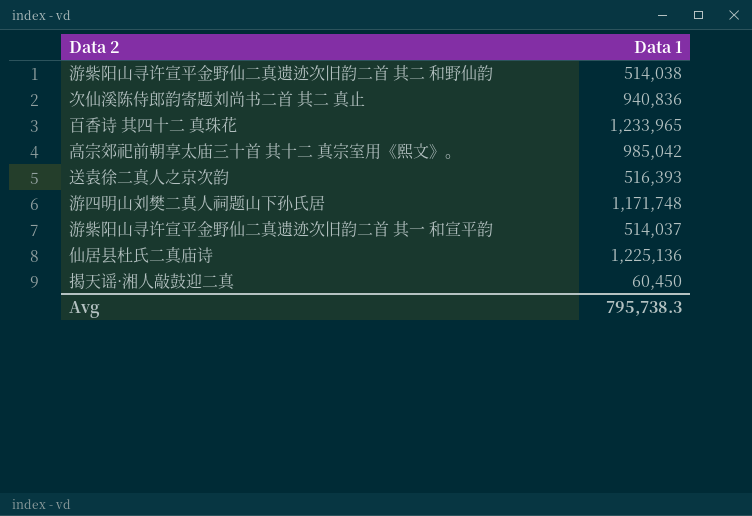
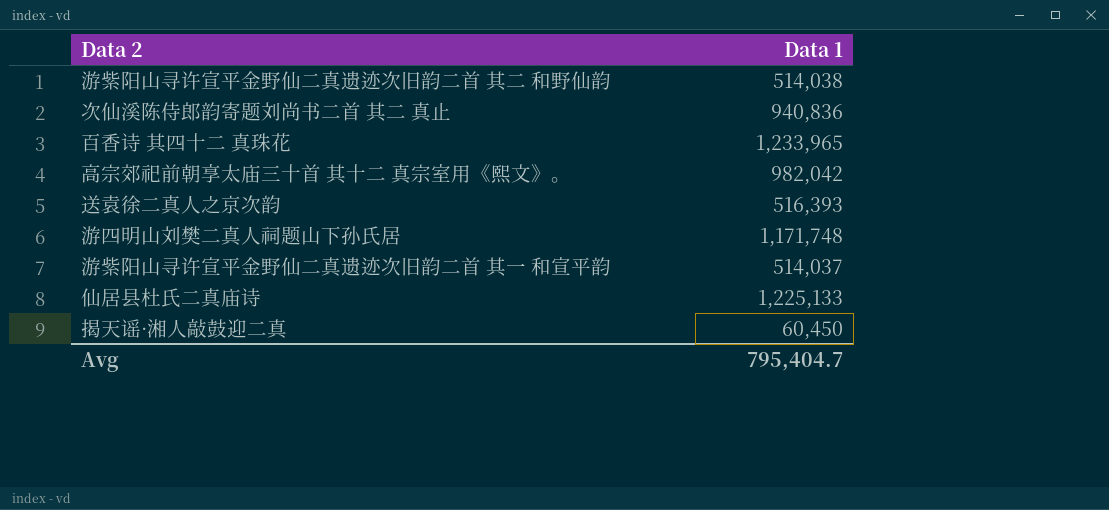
高宗郊祀前朝享太庙三十首 其十二 真宗室用《熙文》。 | Data 1: 985,042 -> 982,042
仙居县杜氏二真庙诗 | Data 1: 1,225,136 -> 1,225,133
Avg | Data 1: 795,738.3 -> 795,404.7

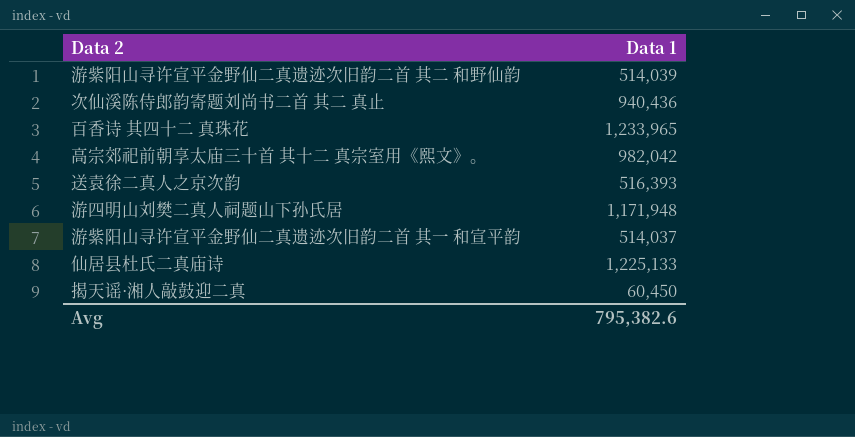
游紫阳山寻许宣平金野仙二真遗迹次旧韵二首 其二 和野仙韵 | Data 1: 514,038 -> 514,039
次仙溪陈侍郎韵寄题刘尚书二首 其二 真止 | Data 1: 940,836 -> 940,436
游四明山刘樊二真人祠题山下孙氏居 | Data 1: 1,171,748 -> 1,171,948
Avg | Data 1: 795,404.7 -> 795,382.6

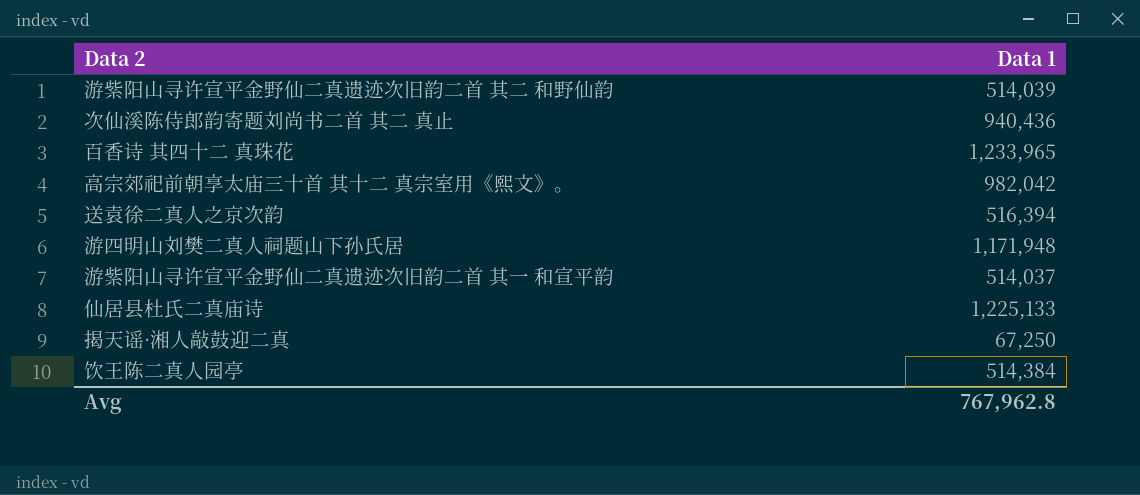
送袁徐二真人之京次韵 | Data 1: 516,393 -> 516,394
揭天谣·湘人敲鼓迎二真 | Data 1: 60,450 -> 67,250
row 饮王陈二真人园亭: none -> 514,384
Avg | Data 1: 795,382.6 -> 767,962.8

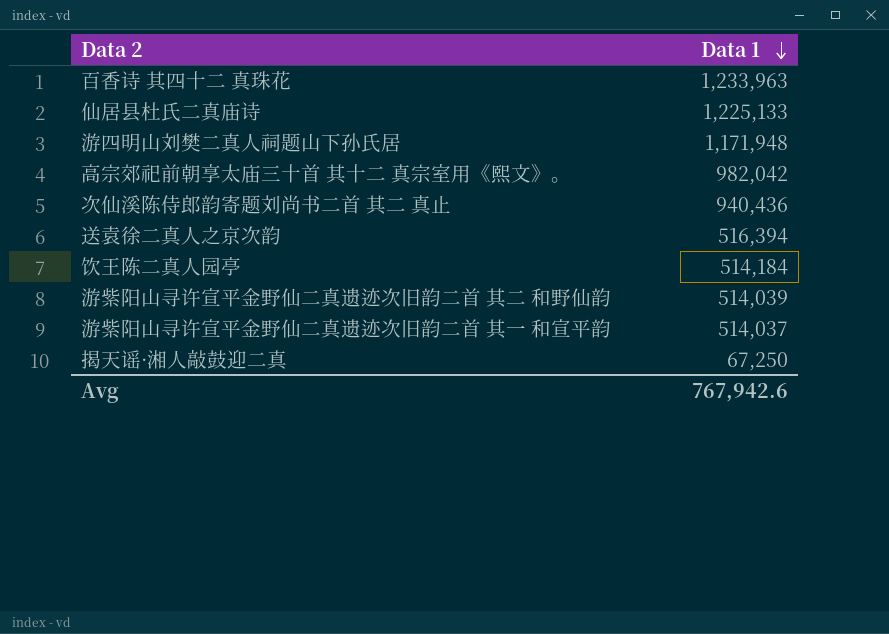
row order: none -> Data 1 descending
百香诗 其四十二 真珠花 | Data 1: 1,233,965 -> 1,233,963
饮王陈二真人园亭 | Data 1: 514,384 -> 514,184
Avg | Data 1: 767,962.8 -> 767,942.6

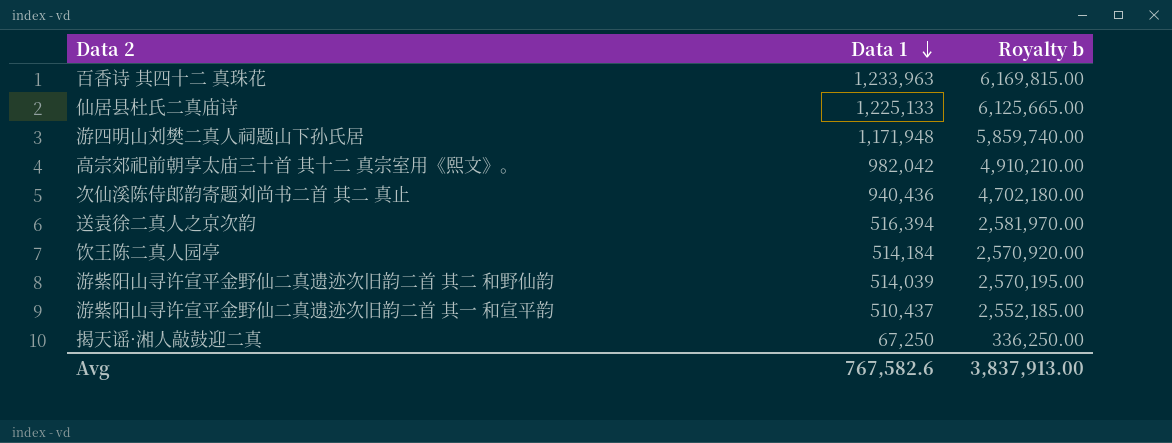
column Royalty b | formula: none -> [Data 1] * 5
游紫阳山寻许宣平金野仙二真遗迹次旧韵二首 其一 和宣平韵 | Data 1: 514,037 -> 510,437
Avg | Data 1: 767,942.6 -> 767,582.6

